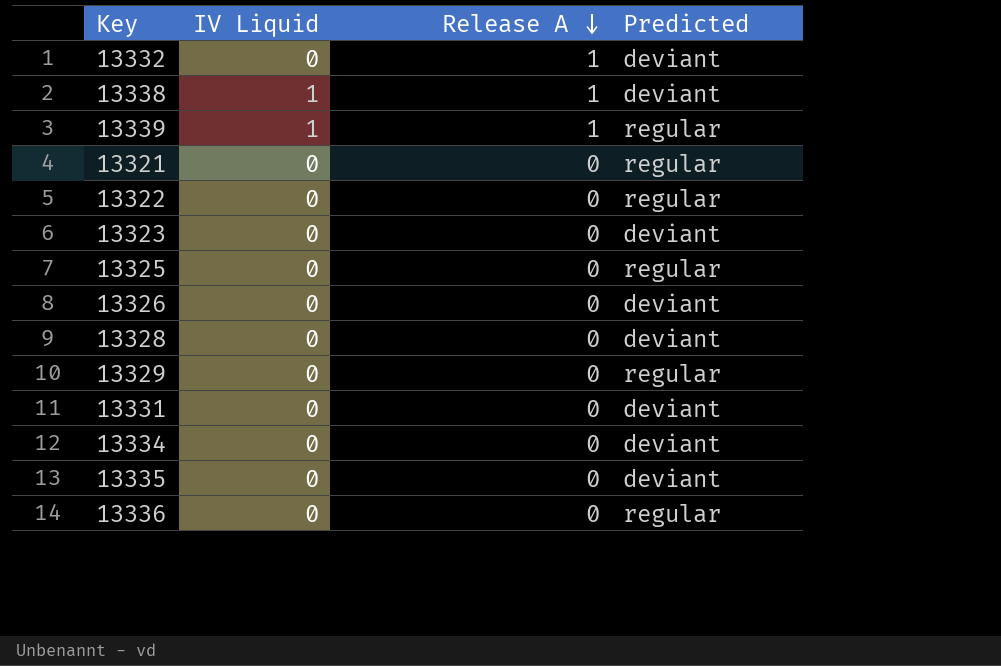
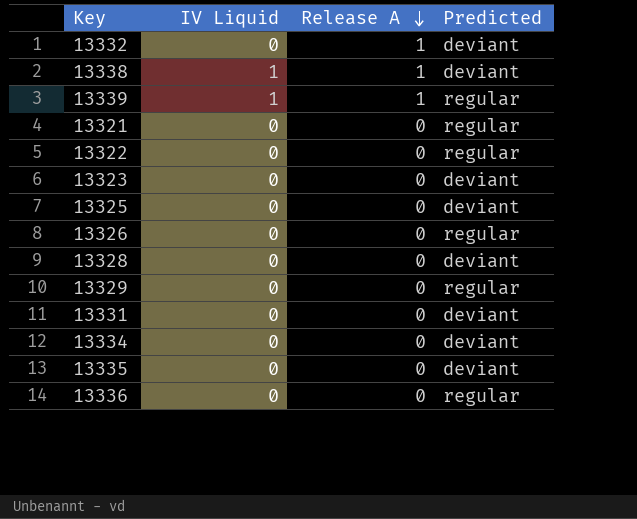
13325 | Predicted: regular -> deviant
13326 | Predicted: deviant -> regular

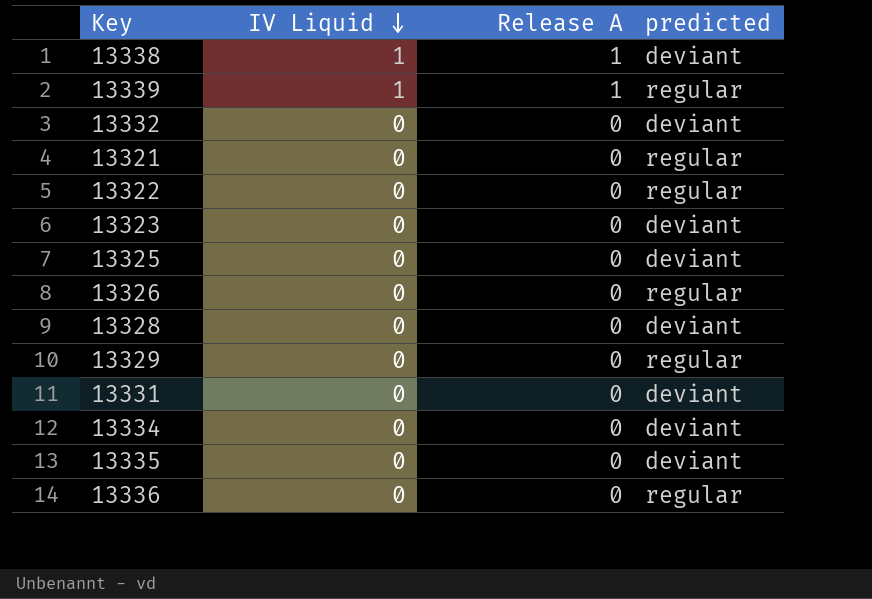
row order: Release A descending -> IV Liquid descending
column name: Predicted -> predicted
13332 | Release A: 1 -> 0

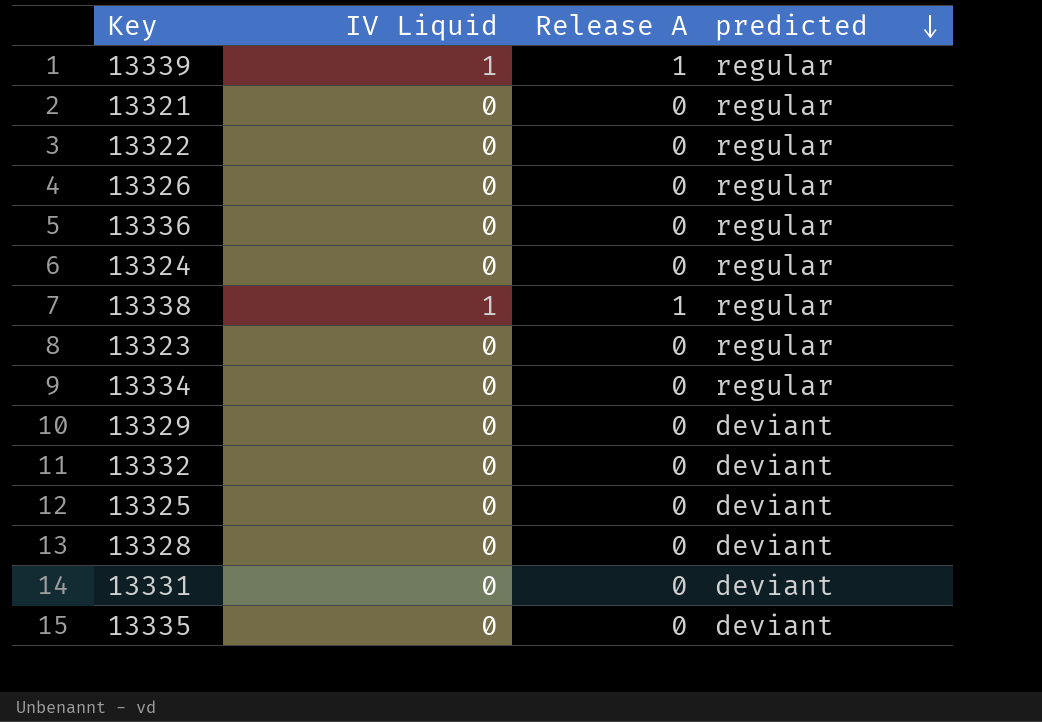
row order: IV Liquid descending -> predicted descending
row 13324: none -> 0 | 0 | regular
13338 | predicted: deviant -> regular
13323 | predicted: deviant -> regular
13334 | predicted: deviant -> regular
13329 | predicted: regular -> deviant

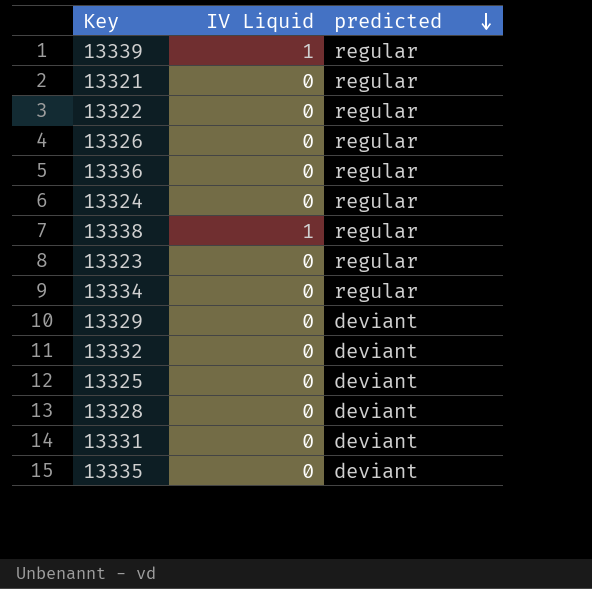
column Release A | position: 3 -> none

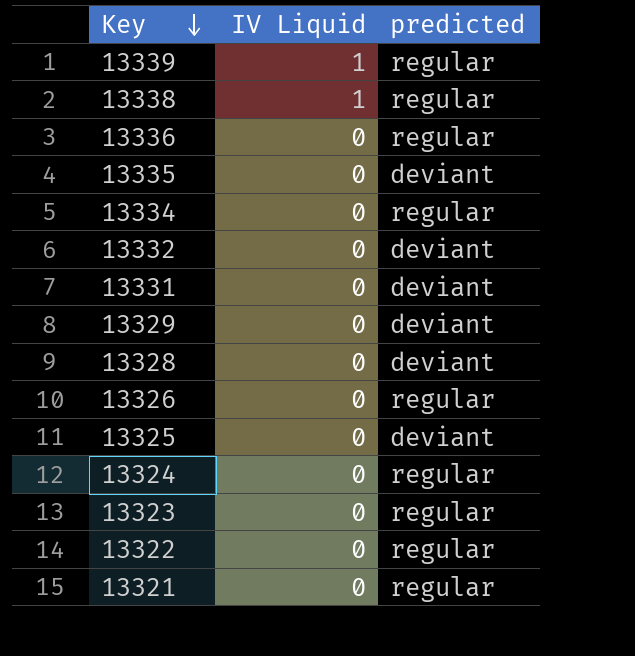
row order: predicted descending -> Key descending

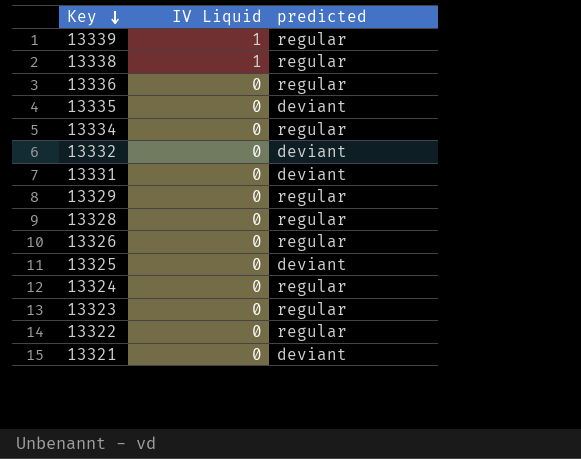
13329 | predicted: deviant -> regular
13328 | predicted: deviant -> regular
13321 | predicted: regular -> deviant

